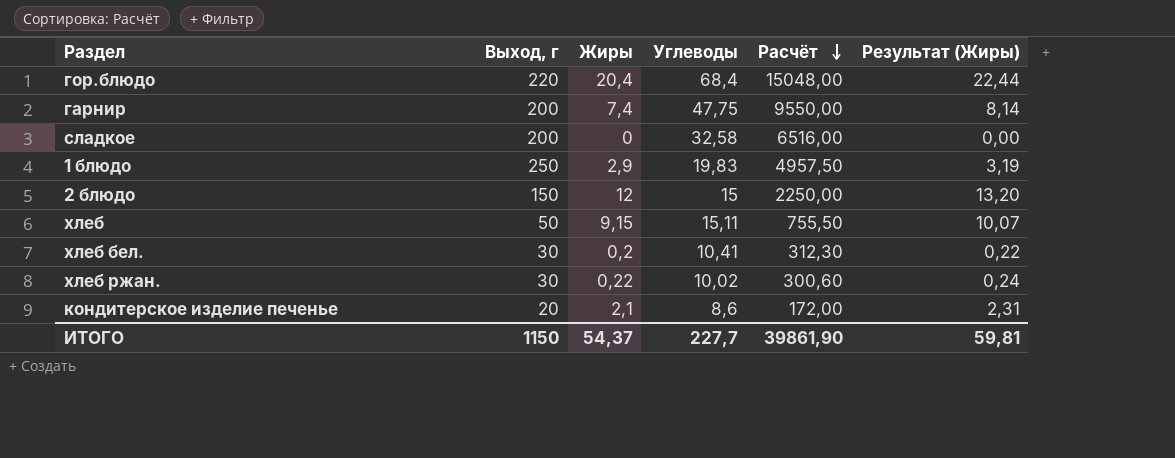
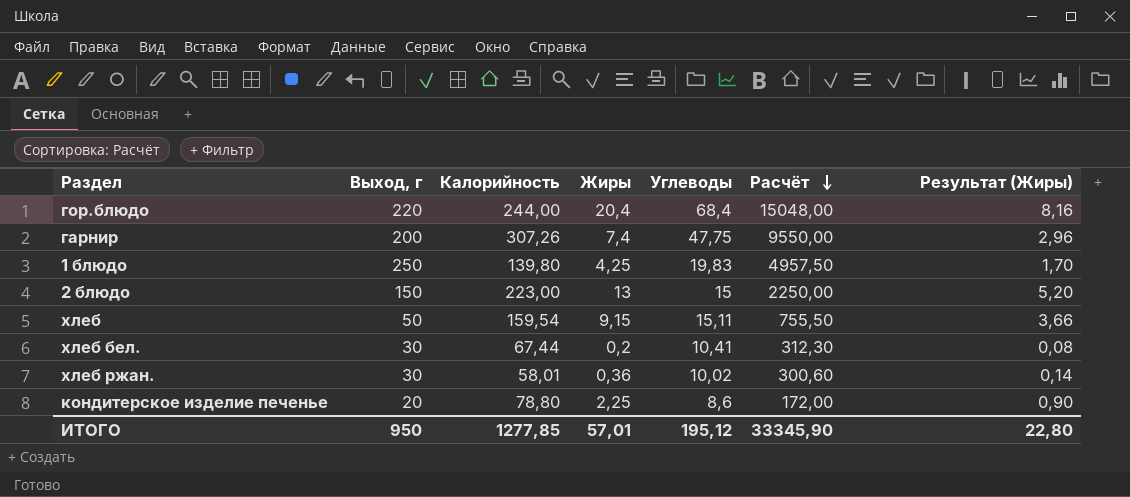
column Калорийность | position: none -> 3
column Результат (Жиры) | formula: [Жиры] * 1,1 -> [Жиры] * 0,4
row сладкое: 200 | 0 | 32,58 | 6516,00 | 0,00 -> none
1 блюдо | Жиры: 2,9 -> 4,25
2 блюдо | Жиры: 12 -> 13
хлеб ржан. | Жиры: 0,22 -> 0,36
кондитерское изделие печенье | Жиры: 2,1 -> 2,25
ИТОГО | Выход, г: 1150 -> 950
ИТОГО | Жиры: 54,37 -> 57,01
ИТОГО | Углеводы: 227,7 -> 195,12
ИТОГО | Расчёт: 39861,90 -> 33345,90
ИТОГО | Результат (Жиры): 59,81 -> 22,80

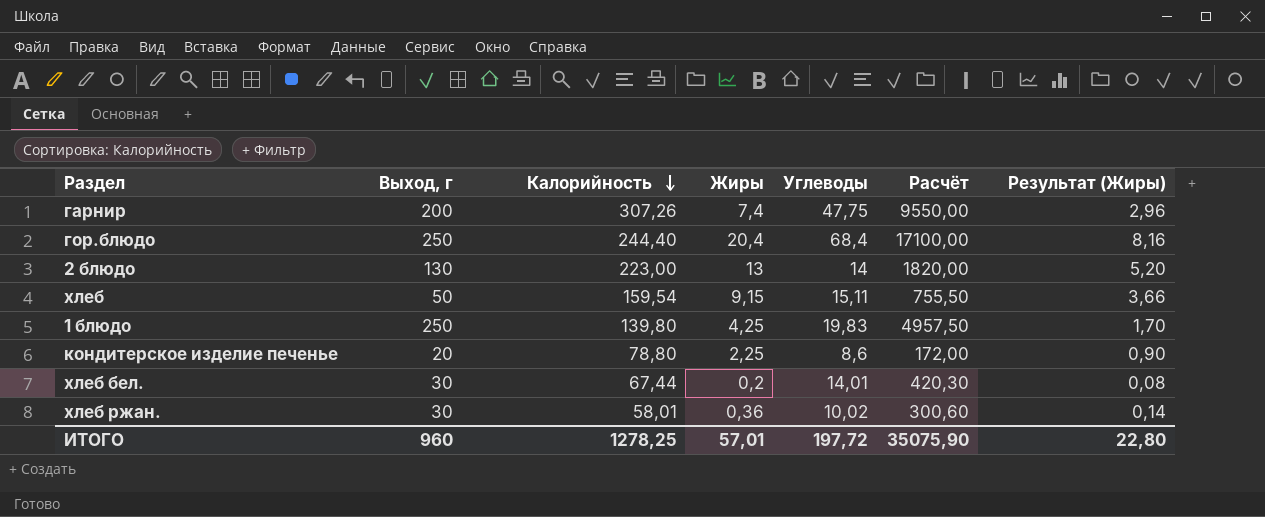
row order: Расчёт descending -> Калорийность descending
гор.блюдо | Выход, г: 220 -> 250
гор.блюдо | Калорийность: 244,00 -> 244,40
гор.блюдо | Расчёт: 15048,00 -> 17100,00
2 блюдо | Выход, г: 150 -> 130
2 блюдо | Углеводы: 15 -> 14
2 блюдо | Расчёт: 2250,00 -> 1820,00
хлеб бел. | Углеводы: 10,41 -> 14,01
хлеб бел. | Расчёт: 312,30 -> 420,30
ИТОГО | Выход, г: 950 -> 960
ИТОГО | Калорийность: 1277,85 -> 1278,25
ИТОГО | Углеводы: 195,12 -> 197,72
ИТОГО | Расчёт: 33345,90 -> 35075,90

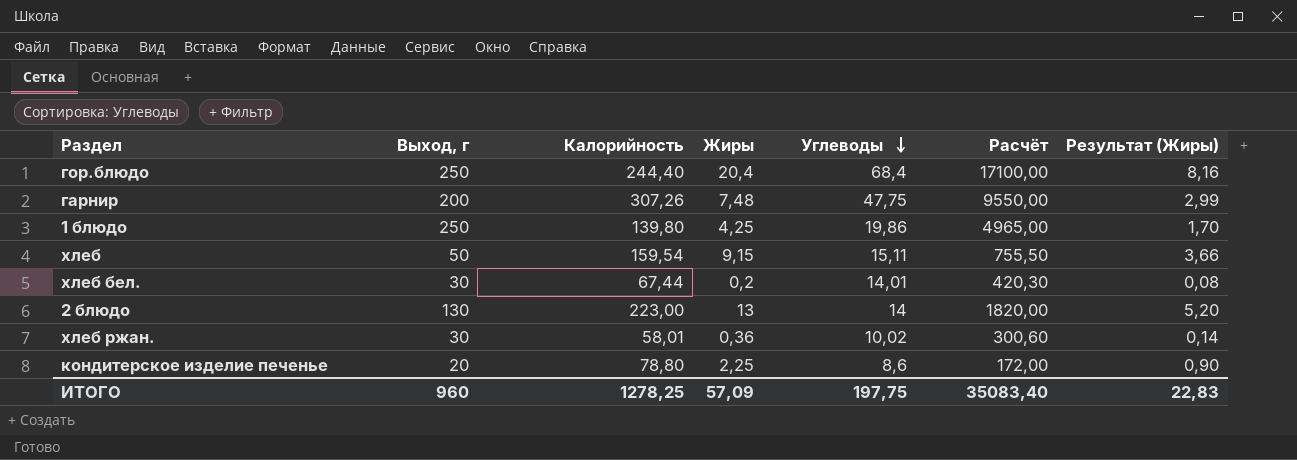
row order: Калорийность descending -> Углеводы descending
гарнир | Жиры: 7,4 -> 7,48
гарнир | Результат (Жиры): 2,96 -> 2,99
1 блюдо | Углеводы: 19,83 -> 19,86
1 блюдо | Расчёт: 4957,50 -> 4965,00
ИТОГО | Жиры: 57,01 -> 57,09
ИТОГО | Углеводы: 197,72 -> 197,75
ИТОГО | Расчёт: 35075,90 -> 35083,40
ИТОГО | Результат (Жиры): 22,80 -> 22,83

